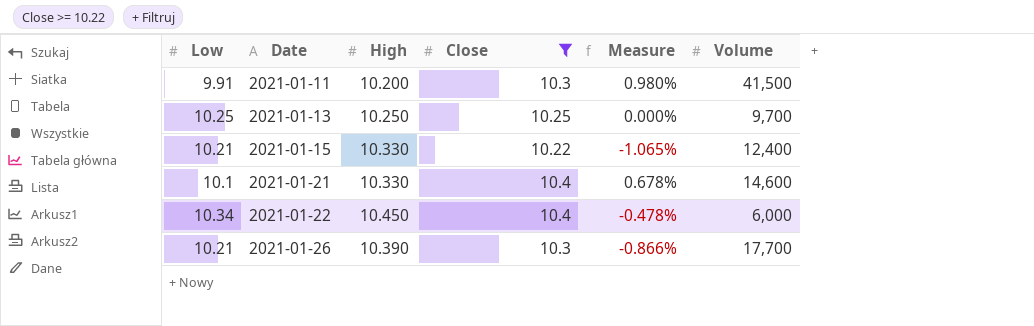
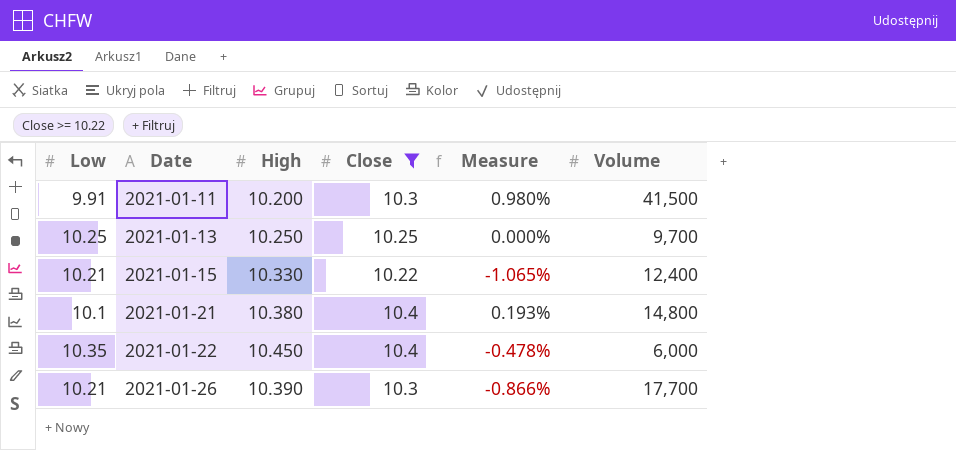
2021-01-21 | High: 10.330 -> 10.380
2021-01-21 | Measure: 0.678% -> 0.193%
2021-01-21 | Volume: 14,600 -> 14,800
2021-01-22 | Low: 10.34 -> 10.35

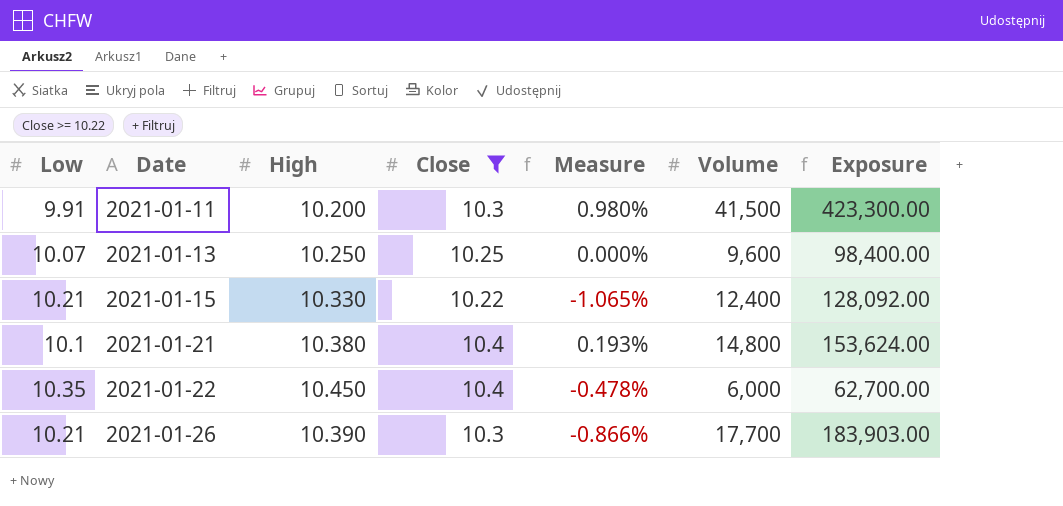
column Exposure | formula: none -> [High] * [Volume]
2021-01-13 | Low: 10.25 -> 10.07
2021-01-13 | Volume: 9,700 -> 9,600

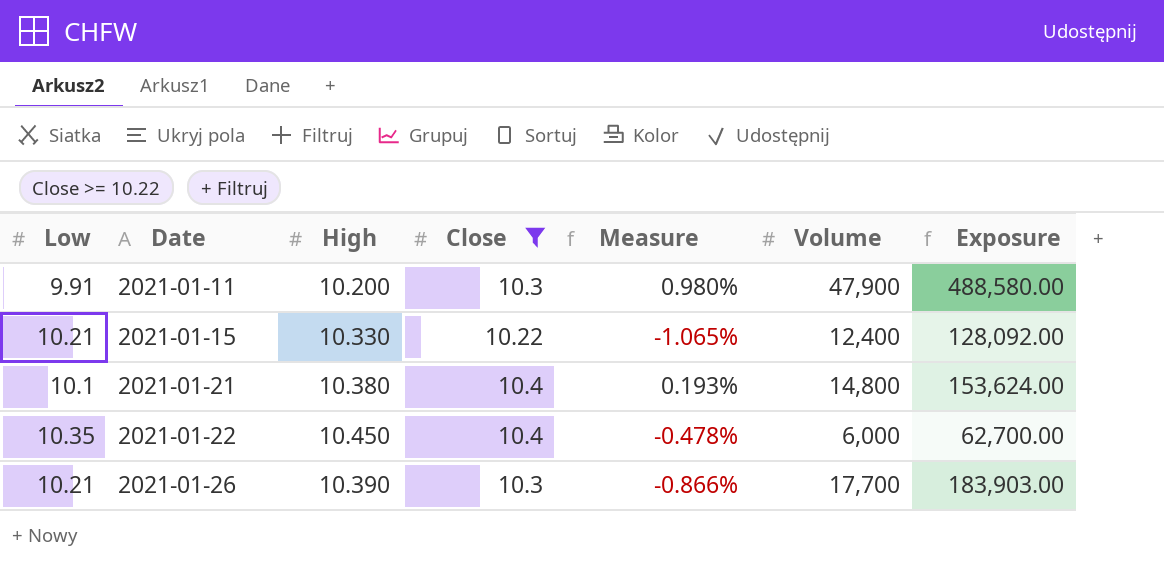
row 2021-01-13: 10.07 | 10.250 | 10.25 | 0.000% | 9,600 | 98,400.00 -> none
2021-01-11 | Volume: 41,500 -> 47,900
2021-01-11 | Exposure: 423,300.00 -> 488,580.00

